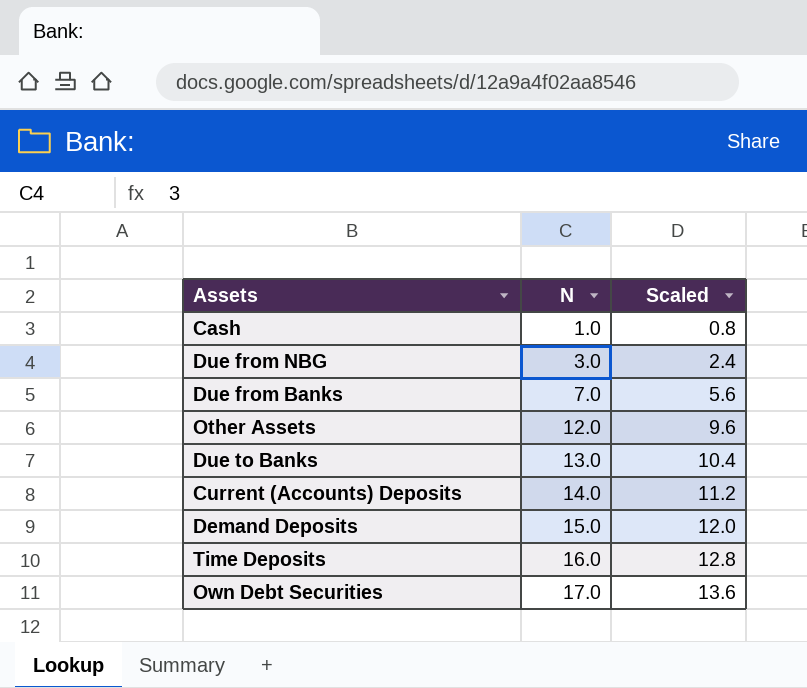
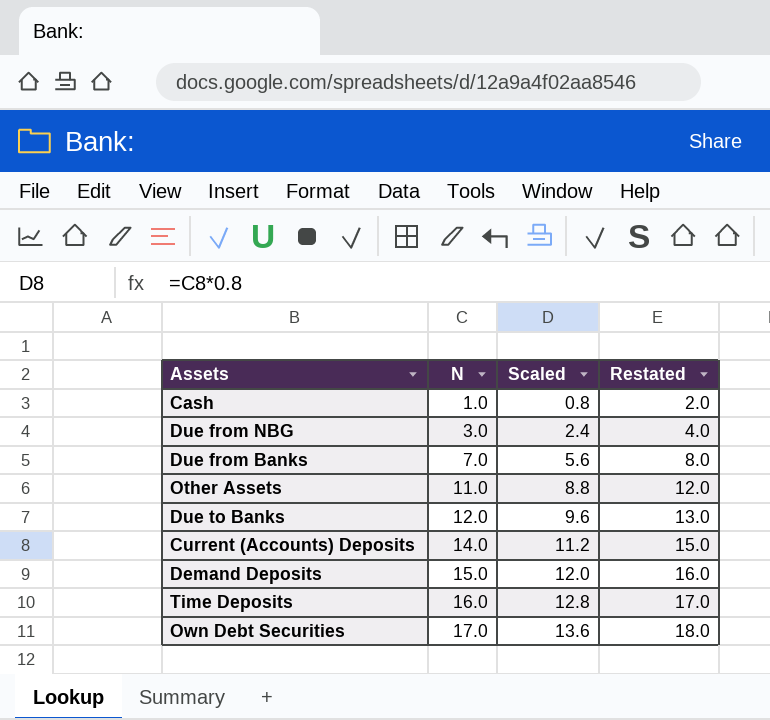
column Restated | formula: none -> [N] + 1
Other Assets | N: 12.0 -> 11.0
Other Assets | Scaled: 9.6 -> 8.8
Due to Banks | N: 13.0 -> 12.0
Due to Banks | Scaled: 10.4 -> 9.6

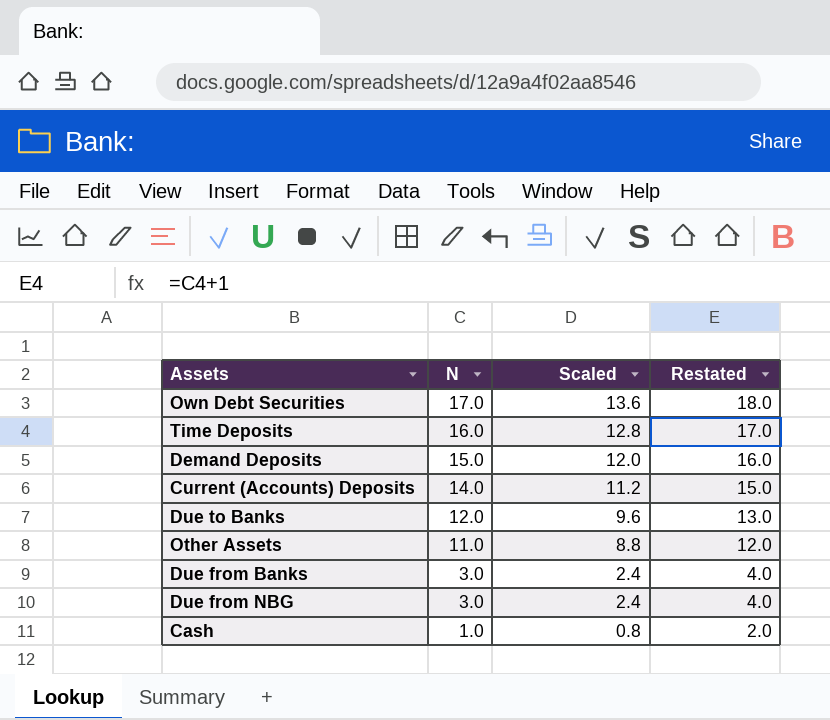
row order: N ascending -> N descending
Due from Banks | N: 7.0 -> 3.0
Due from Banks | Scaled: 5.6 -> 2.4
Due from Banks | Restated: 8.0 -> 4.0

